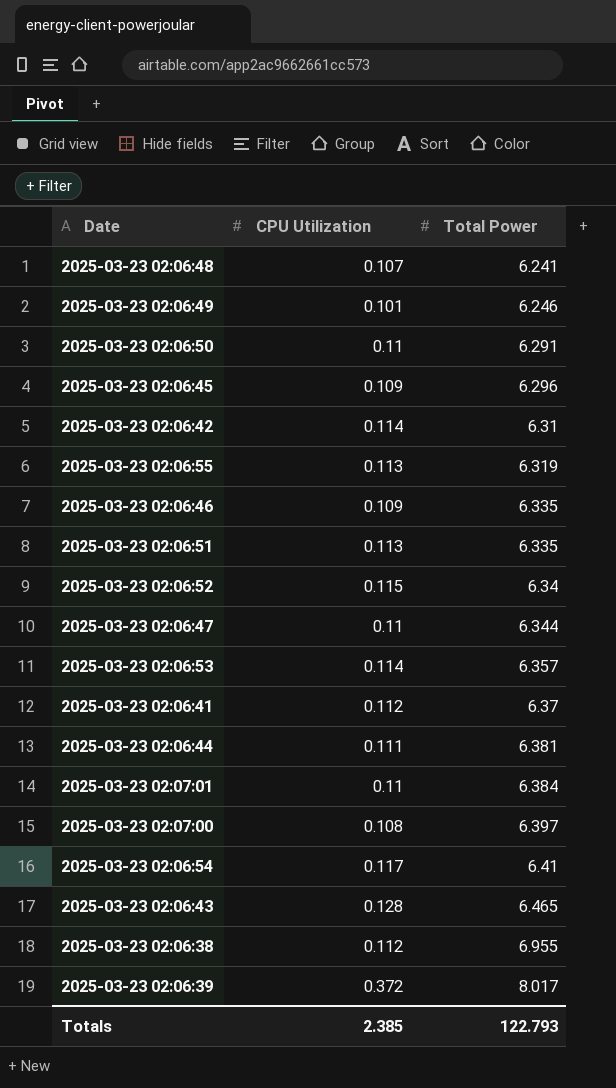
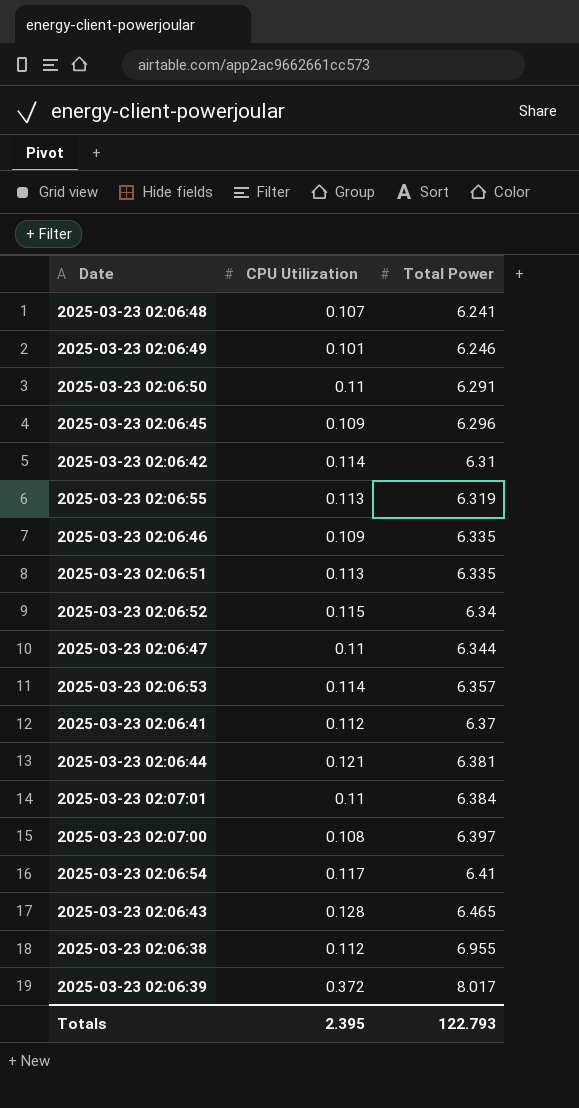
2025-03-23 02:06:44 | CPU Utilization: 0.111 -> 0.121
Totals | CPU Utilization: 2.385 -> 2.395

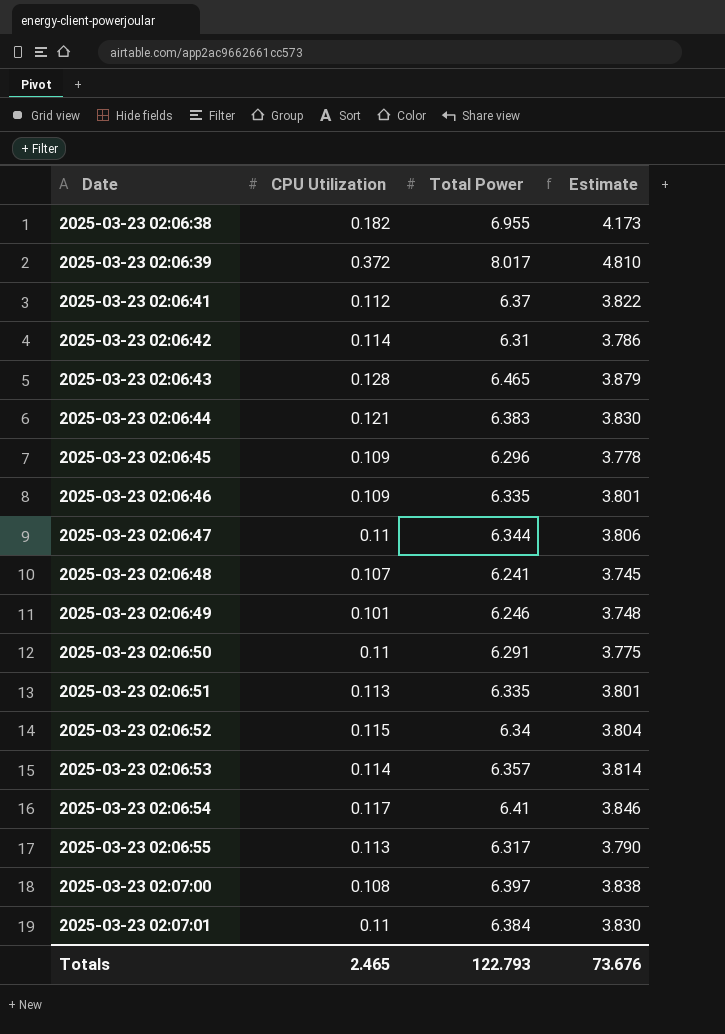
row order: Total Power ascending -> Date ascending
column Estimate | formula: none -> [Total Power] * 0.6
2025-03-23 02:06:38 | CPU Utilization: 0.112 -> 0.182
2025-03-23 02:06:44 | Total Power: 6.381 -> 6.383
2025-03-23 02:06:55 | Total Power: 6.319 -> 6.317
Totals | CPU Utilization: 2.395 -> 2.465

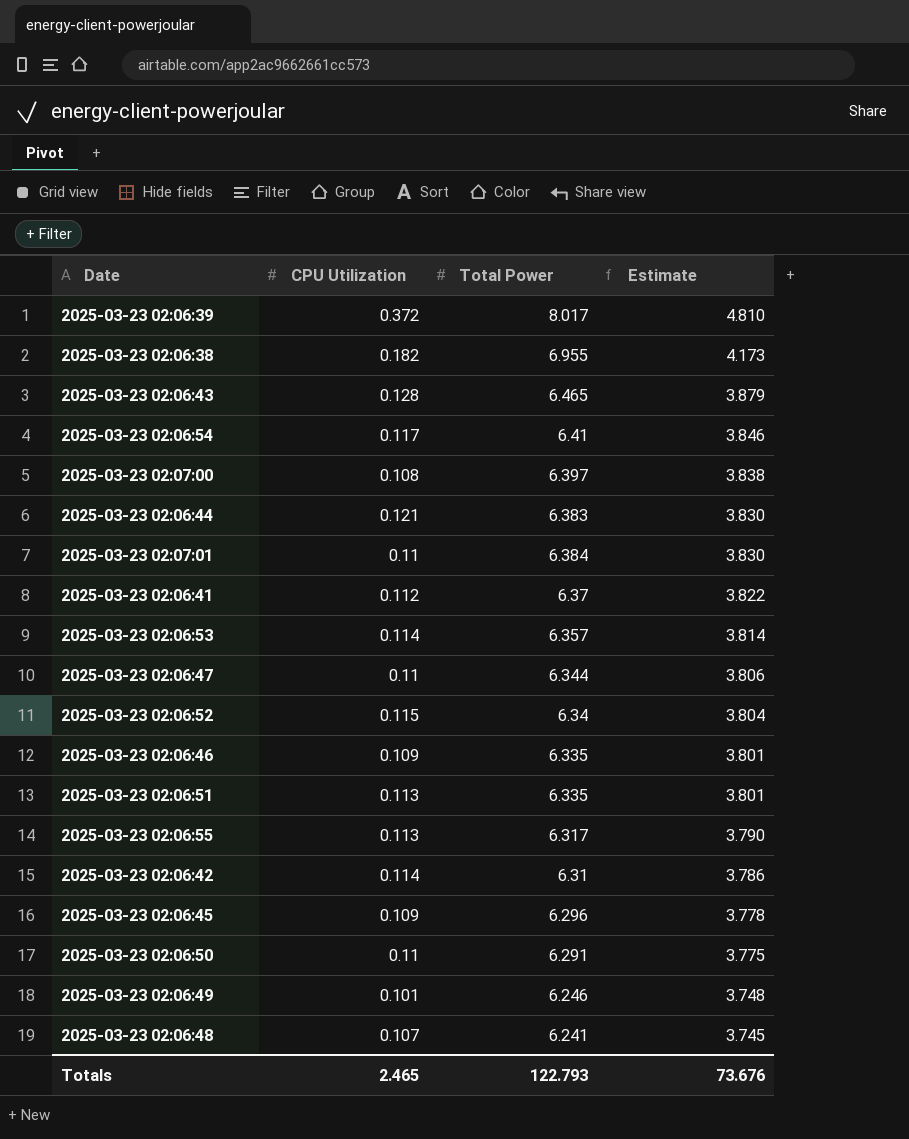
row order: Date ascending -> Estimate descending

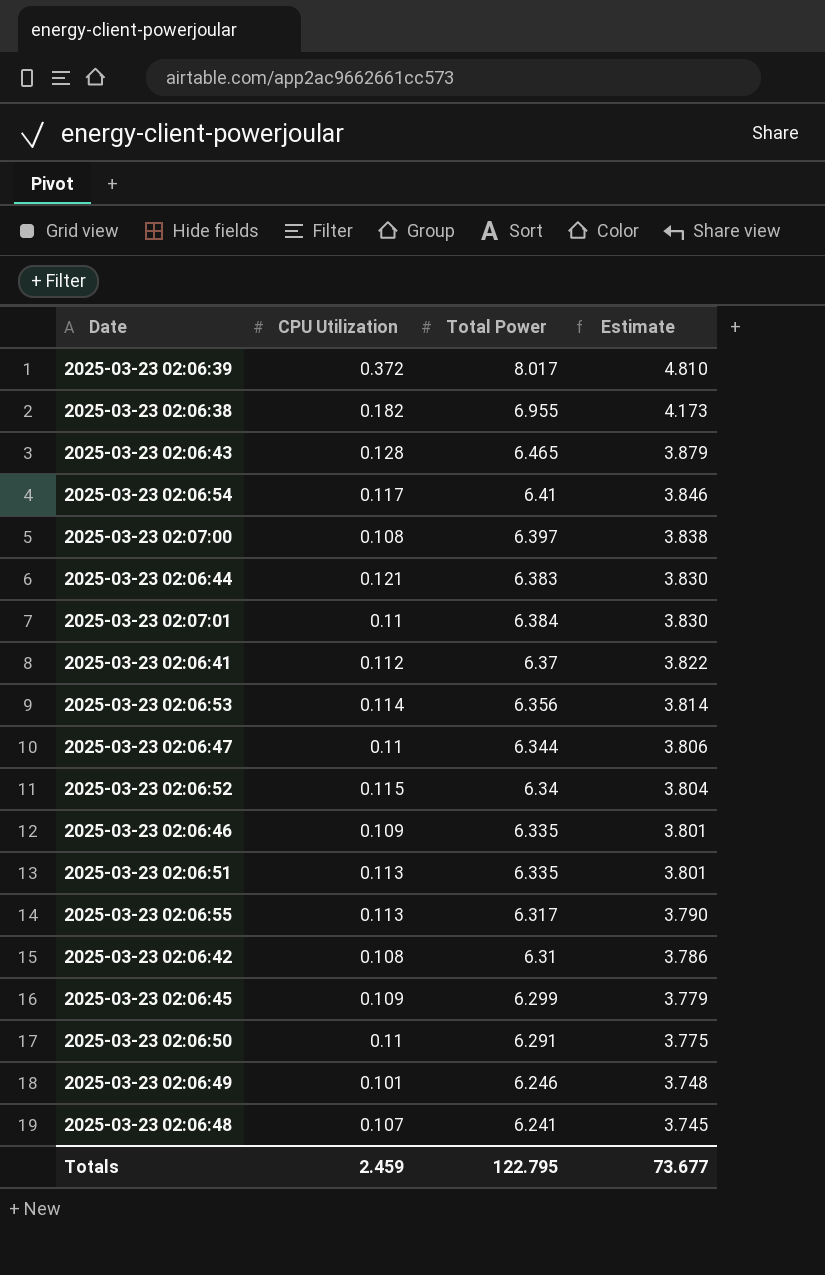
2025-03-23 02:06:53 | Total Power: 6.357 -> 6.356
2025-03-23 02:06:42 | CPU Utilization: 0.114 -> 0.108
2025-03-23 02:06:45 | Total Power: 6.296 -> 6.299
2025-03-23 02:06:45 | Estimate: 3.778 -> 3.779
Totals | CPU Utilization: 2.465 -> 2.459
Totals | Total Power: 122.793 -> 122.795
Totals | Estimate: 73.676 -> 73.677

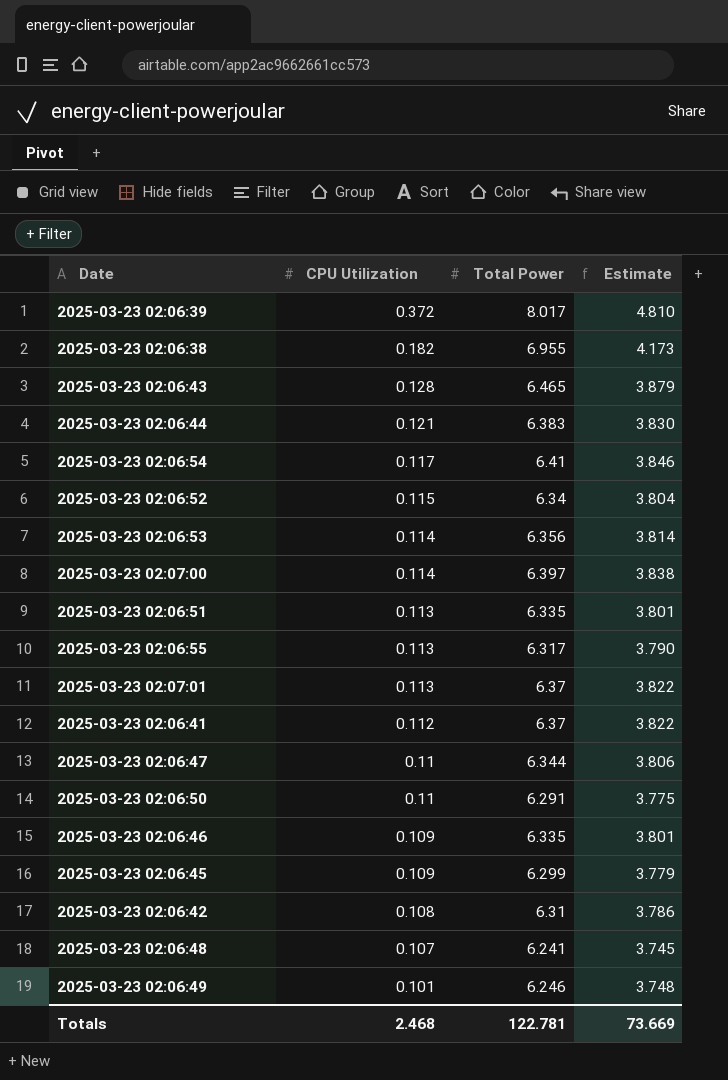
row order: Estimate descending -> CPU Utilization descending
2025-03-23 02:07:00 | CPU Utilization: 0.108 -> 0.114
2025-03-23 02:07:01 | CPU Utilization: 0.11 -> 0.113
2025-03-23 02:07:01 | Total Power: 6.384 -> 6.37
2025-03-23 02:07:01 | Estimate: 3.830 -> 3.822
Totals | CPU Utilization: 2.459 -> 2.468
Totals | Total Power: 122.795 -> 122.781
Totals | Estimate: 73.677 -> 73.669

